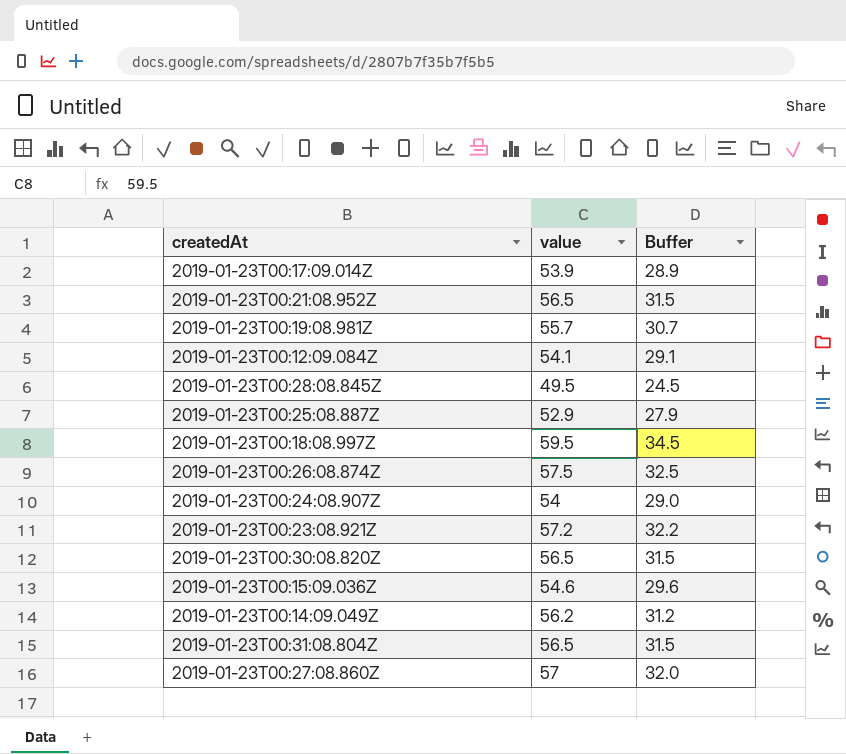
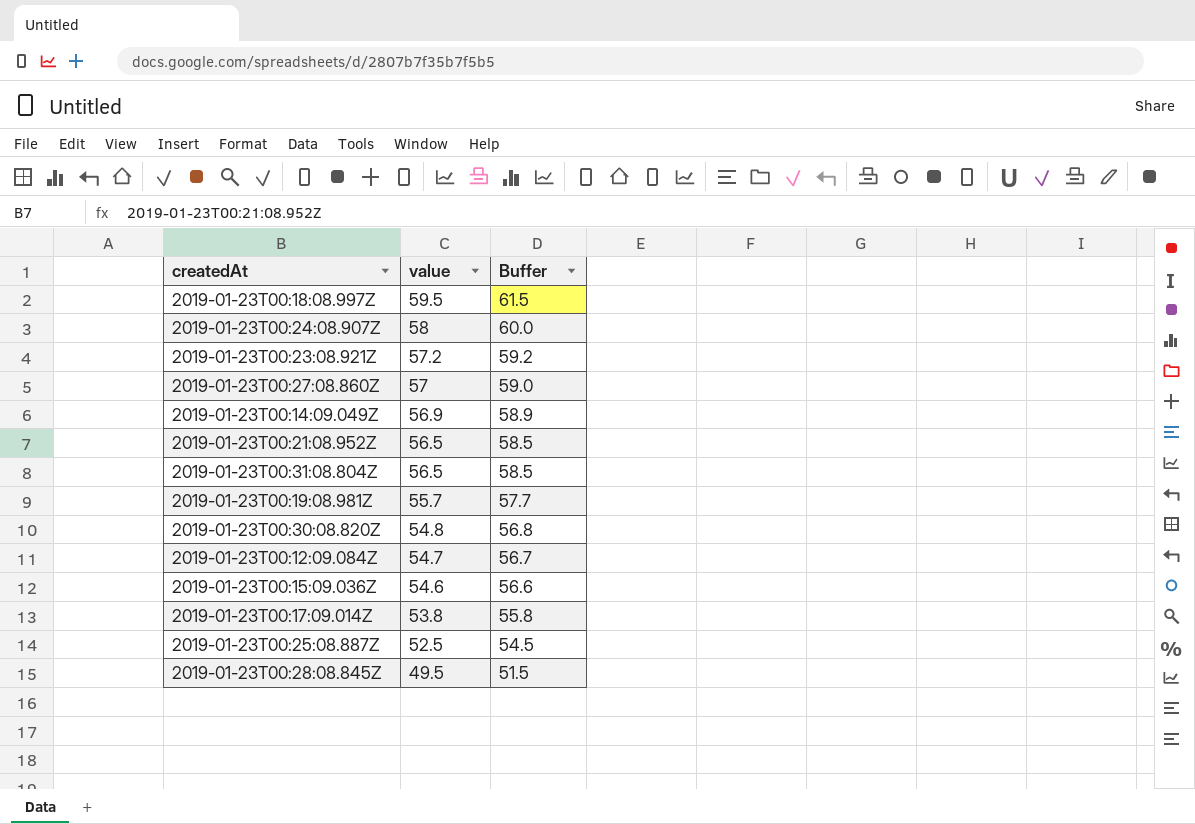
row order: none -> value descending
column Buffer | formula: [value] - 25 -> [value] + 2
row 2019-01-23T00:26:08.874Z: 57.5 | 32.5 -> none
2019-01-23T00:24:08.907Z | value: 54 -> 58
2019-01-23T00:14:09.049Z | value: 56.2 -> 56.9
2019-01-23T00:30:08.820Z | value: 56.5 -> 54.8
2019-01-23T00:12:09.084Z | value: 54.1 -> 54.7
2019-01-23T00:17:09.014Z | value: 53.9 -> 53.8
2019-01-23T00:25:08.887Z | value: 52.9 -> 52.5

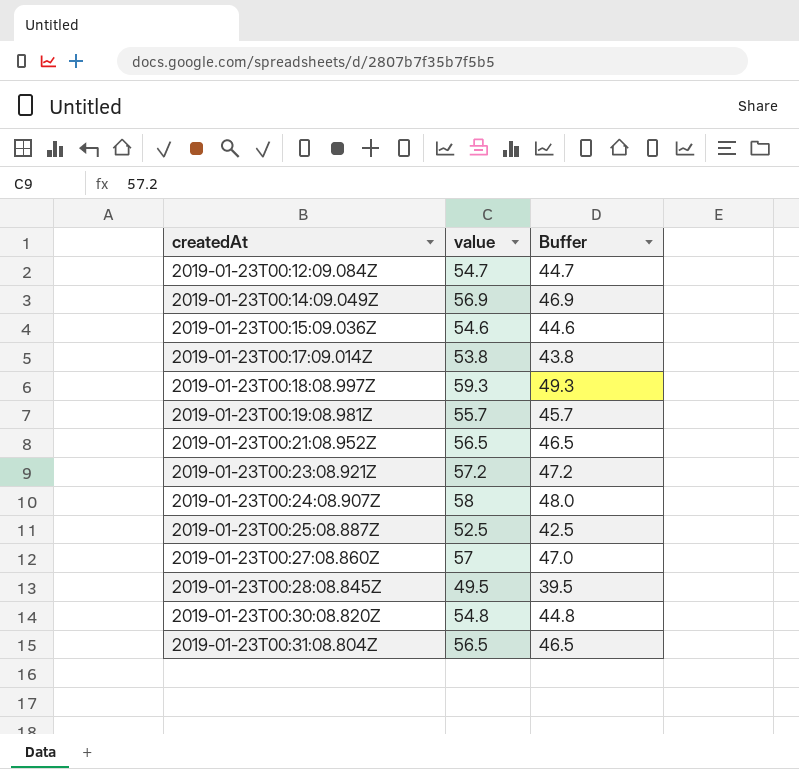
row order: value descending -> createdAt ascending
column Buffer | formula: [value] + 2 -> [value] - 10
2019-01-23T00:18:08.997Z | value: 59.5 -> 59.3

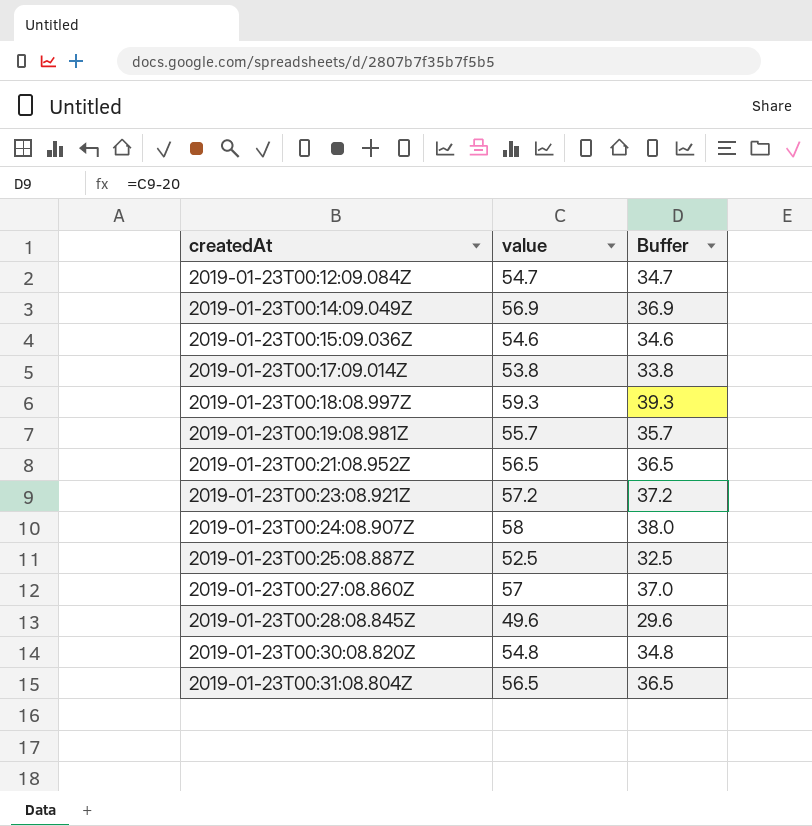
column Buffer | formula: [value] - 10 -> [value] - 20
2019-01-23T00:28:08.845Z | value: 49.5 -> 49.6

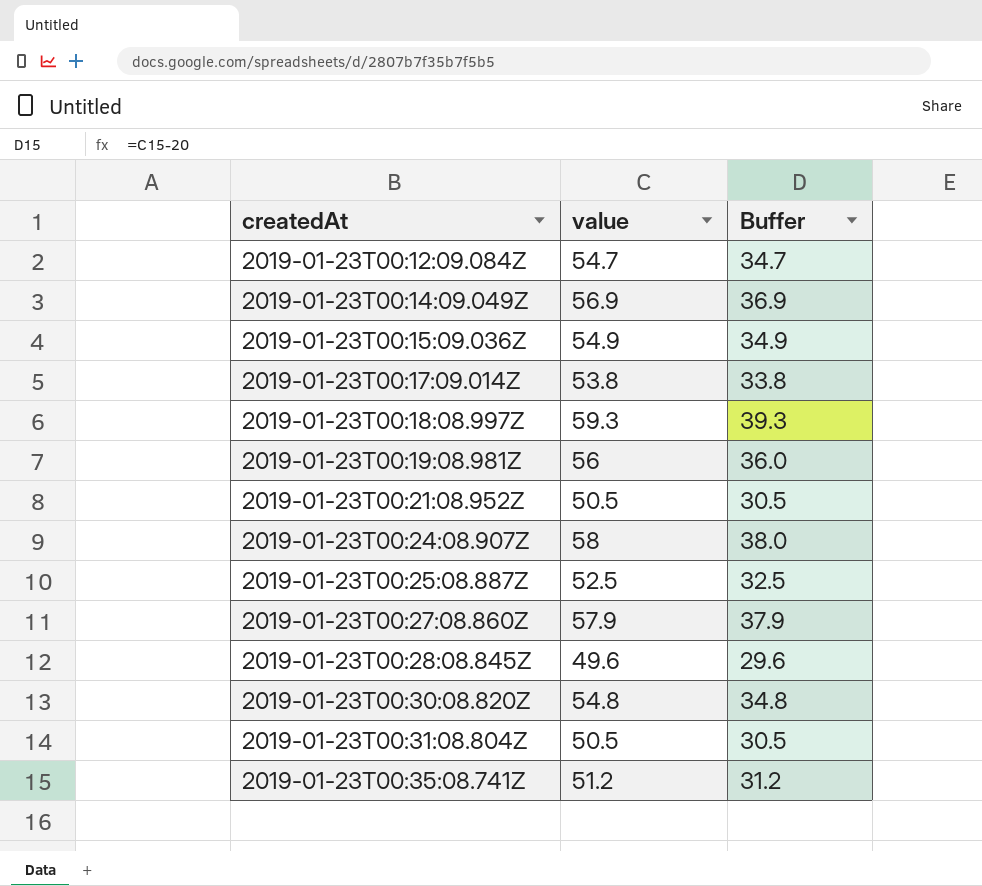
row 2019-01-23T00:23:08.921Z: 57.2 | 37.2 -> none
2019-01-23T00:15:09.036Z | value: 54.6 -> 54.9
2019-01-23T00:15:09.036Z | Buffer: 34.6 -> 34.9
2019-01-23T00:19:08.981Z | value: 55.7 -> 56
2019-01-23T00:19:08.981Z | Buffer: 35.7 -> 36.0
2019-01-23T00:21:08.952Z | value: 56.5 -> 50.5
2019-01-23T00:21:08.952Z | Buffer: 36.5 -> 30.5
2019-01-23T00:27:08.860Z | value: 57 -> 57.9
2019-01-23T00:27:08.860Z | Buffer: 37.0 -> 37.9
2019-01-23T00:31:08.804Z | value: 56.5 -> 50.5
2019-01-23T00:31:08.804Z | Buffer: 36.5 -> 30.5
row 2019-01-23T00:35:08.741Z: none -> 51.2 | 31.2

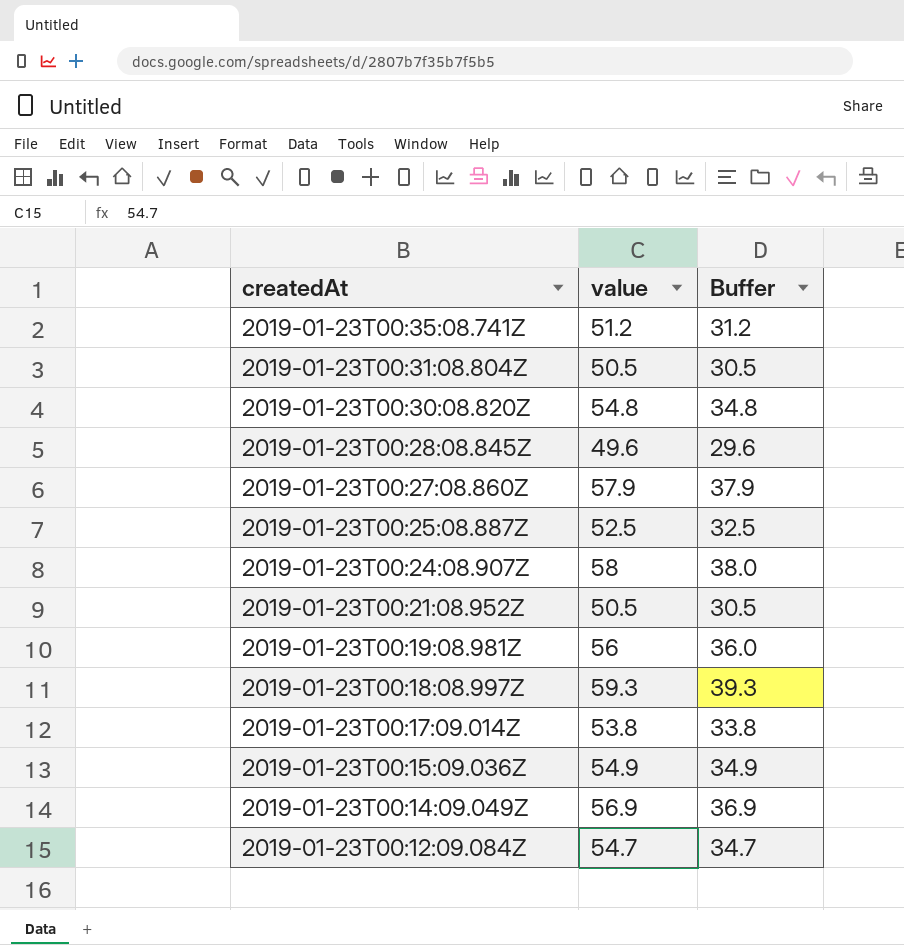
row order: createdAt ascending -> createdAt descending

